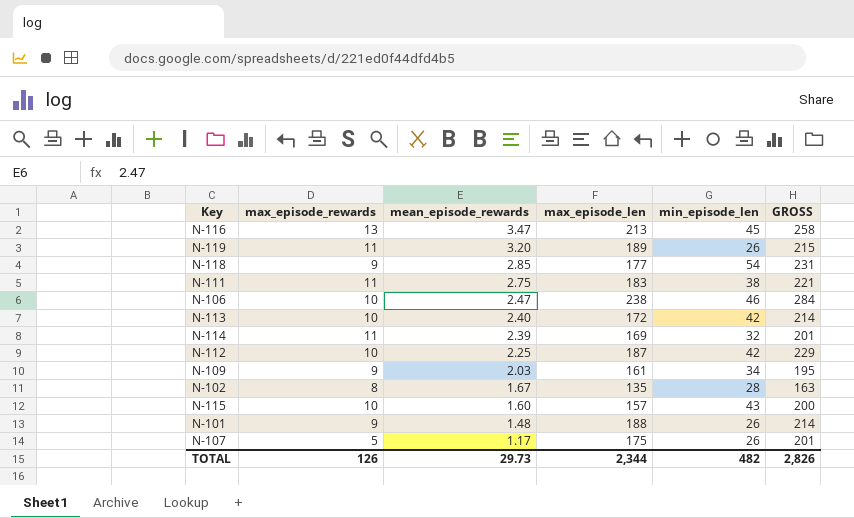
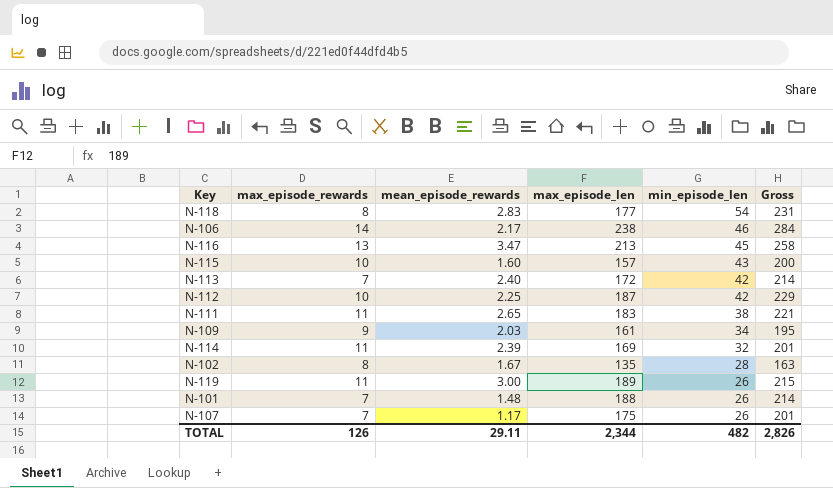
row order: mean_episode_rewards descending -> min_episode_len descending
column name: GROSS -> Gross
N-118 | max_episode_rewards: 9 -> 8
N-118 | mean_episode_rewards: 2.85 -> 2.83
N-106 | max_episode_rewards: 10 -> 14
N-106 | mean_episode_rewards: 2.47 -> 2.17
N-113 | max_episode_rewards: 10 -> 7
N-111 | mean_episode_rewards: 2.75 -> 2.65
N-119 | mean_episode_rewards: 3.20 -> 3.00
N-101 | max_episode_rewards: 9 -> 7
N-107 | max_episode_rewards: 5 -> 7
TOTAL | mean_episode_rewards: 29.73 -> 29.11

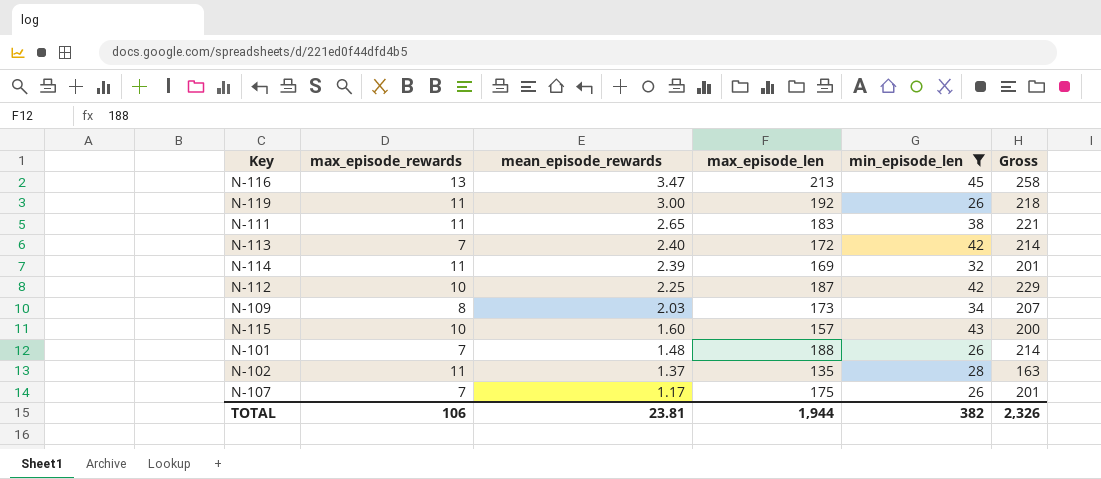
filter: none -> min_episode_len <= 45
row order: min_episode_len descending -> mean_episode_rewards descending
N-119 | max_episode_len: 189 -> 192
N-119 | Gross: 215 -> 218
N-109 | max_episode_rewards: 9 -> 8
N-109 | max_episode_len: 161 -> 173
N-109 | Gross: 195 -> 207
N-102 | max_episode_rewards: 8 -> 11
N-102 | mean_episode_rewards: 1.67 -> 1.37
TOTAL | max_episode_rewards: 126 -> 106
TOTAL | mean_episode_rewards: 29.11 -> 23.81
TOTAL | max_episode_len: 2,344 -> 1,944
TOTAL | min_episode_len: 482 -> 382
TOTAL | Gross: 2,826 -> 2,326

